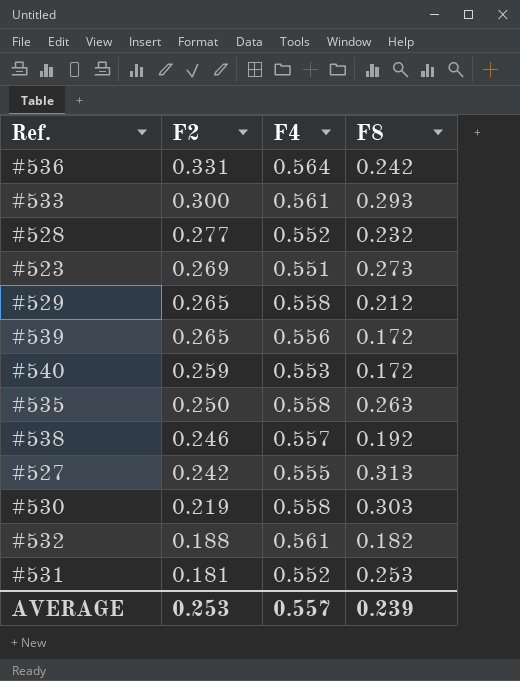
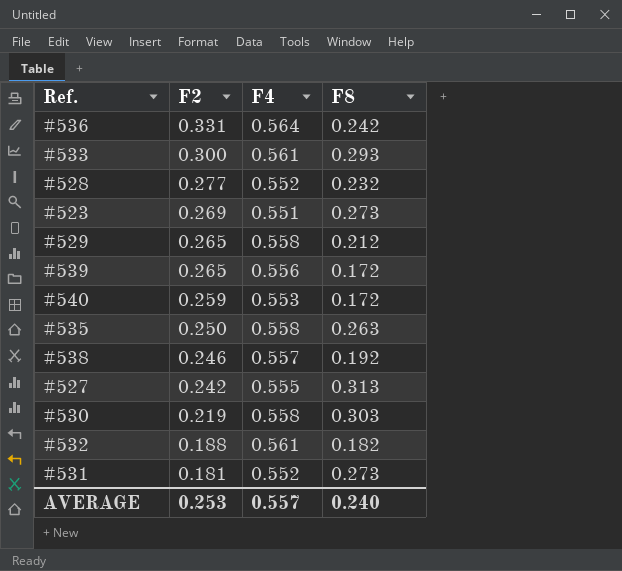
#531 | F8: 0.253 -> 0.273
AVERAGE | F8: 0.239 -> 0.240

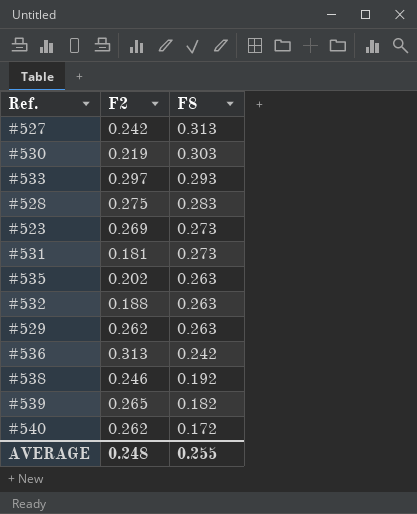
row order: F2 descending -> F8 descending
column F4 | position: 3 -> none
#533 | F2: 0.300 -> 0.297
#528 | F2: 0.277 -> 0.275
#528 | F8: 0.232 -> 0.283
#535 | F2: 0.250 -> 0.202
#532 | F8: 0.182 -> 0.263
#529 | F2: 0.265 -> 0.262
#529 | F8: 0.212 -> 0.263
#536 | F2: 0.331 -> 0.313
#539 | F8: 0.172 -> 0.182
#540 | F2: 0.259 -> 0.262
AVERAGE | F2: 0.253 -> 0.248
AVERAGE | F8: 0.240 -> 0.255

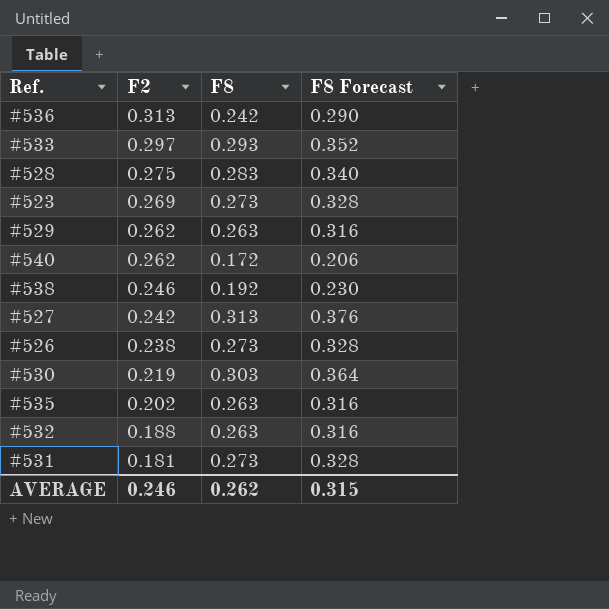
row order: F8 descending -> F2 descending
column F8 Forecast | formula: none -> [F8] * 1.2
row #539: 0.265 | 0.182 -> none
row #526: none -> 0.238 | 0.273 | 0.328
AVERAGE | F2: 0.248 -> 0.246
AVERAGE | F8: 0.255 -> 0.262

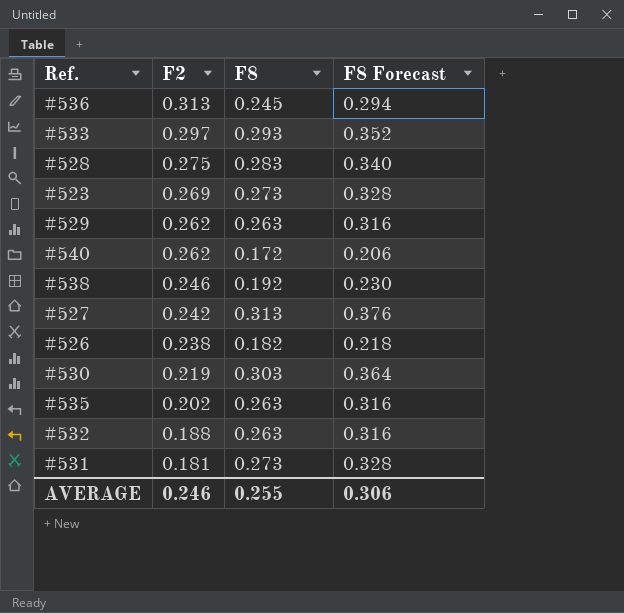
#536 | F8: 0.242 -> 0.245
#536 | F8 Forecast: 0.290 -> 0.294
#526 | F8: 0.273 -> 0.182
#526 | F8 Forecast: 0.328 -> 0.218
AVERAGE | F8: 0.262 -> 0.255
AVERAGE | F8 Forecast: 0.315 -> 0.306

